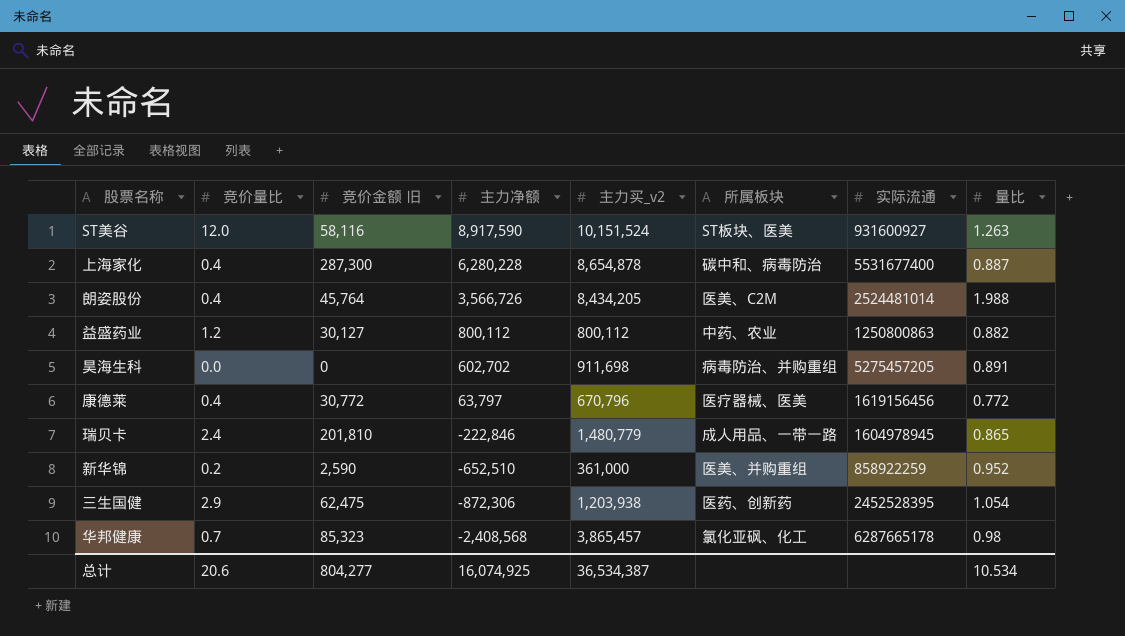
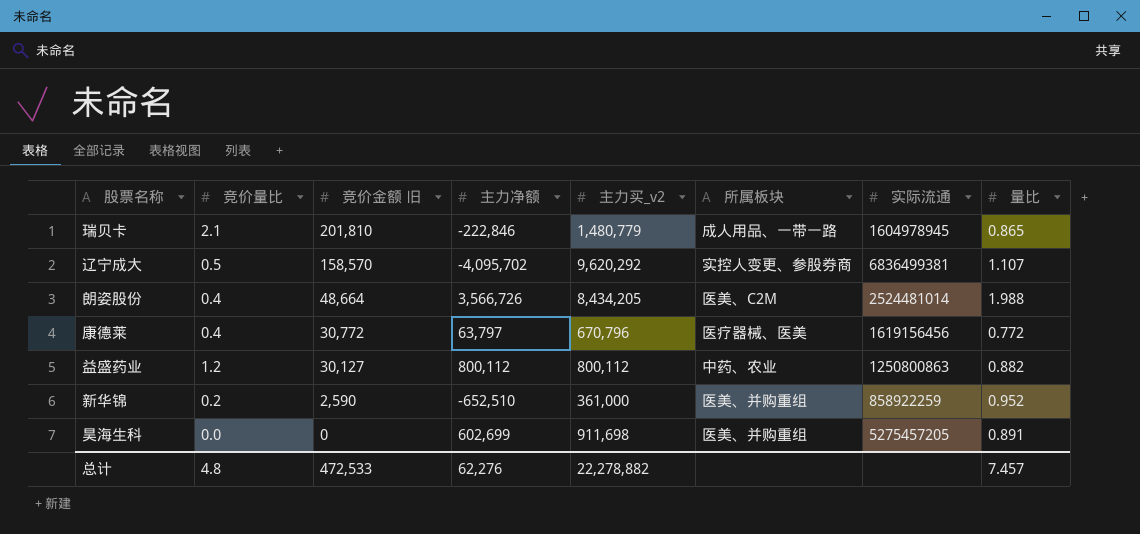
row order: 主力净额 descending -> 竞价金额 旧 descending
row ST美谷: 12.0 | 58,116 | 8,917,590 | 10,151,524 | ST板块、医美 | 931600927 | 1.263 -> none
row 上海家化: 0.4 | 287,300 | 6,280,228 | 8,654,878 | 碳中和、病毒防治 | 5531677400 | 0.887 -> none
row 三生国健: 2.9 | 62,475 | -872,306 | 1,203,938 | 医药、创新药 | 2452528395 | 1.054 -> none
row 华邦健康: 0.7 | 85,323 | -2,408,568 | 3,865,457 | 氯化亚砜、化工 | 6287665178 | 0.98 -> none
瑞贝卡 | 竞价量比: 2.4 -> 2.1
row 辽宁成大: none -> 0.5 | 158,570 | -4,095,702 | 9,620,292 | 实控人变更、参股券商 | 6836499381 | 1.107
朗姿股份 | 竞价金额 旧: 45,764 -> 48,664
昊海生科 | 主力净额: 602,702 -> 602,699
昊海生科 | 所属板块: 病毒防治、并购重组 -> 医美、并购重组
总计 | 竞价量比: 20.6 -> 4.8
总计 | 竞价金额 旧: 804,277 -> 472,533
总计 | 主力净额: 16,074,925 -> 62,276
总计 | 主力买_v2: 36,534,387 -> 22,278,882
总计 | 量比: 10.534 -> 7.457

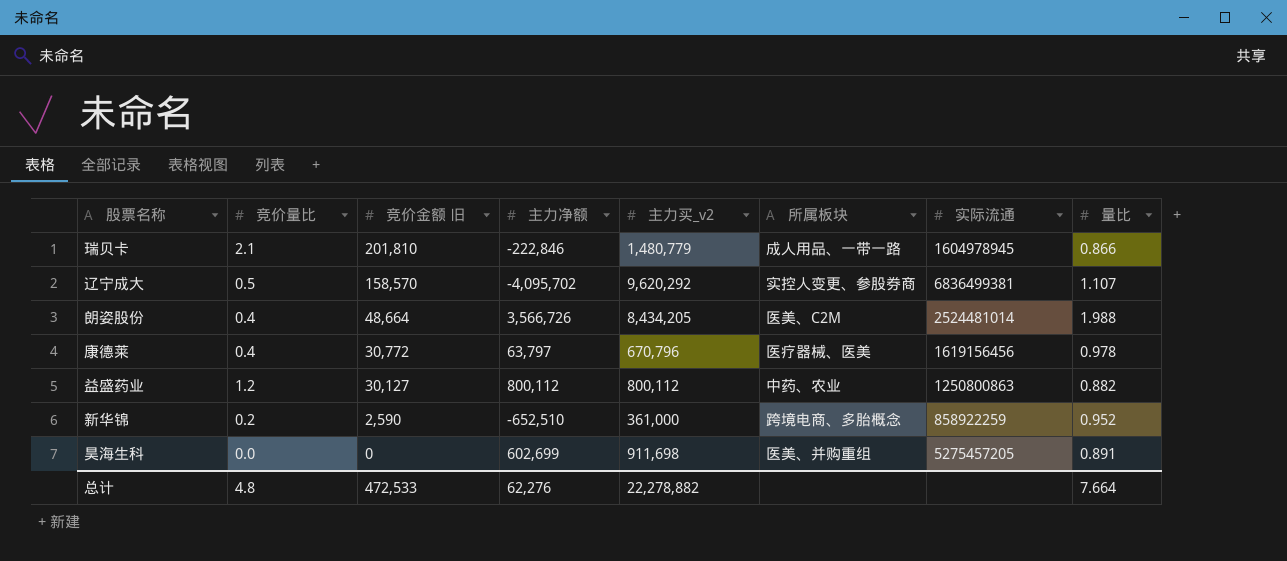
瑞贝卡 | 量比: 0.865 -> 0.866
康德莱 | 量比: 0.772 -> 0.978
新华锦 | 所属板块: 医美、并购重组 -> 跨境电商、多胎概念
总计 | 量比: 7.457 -> 7.664

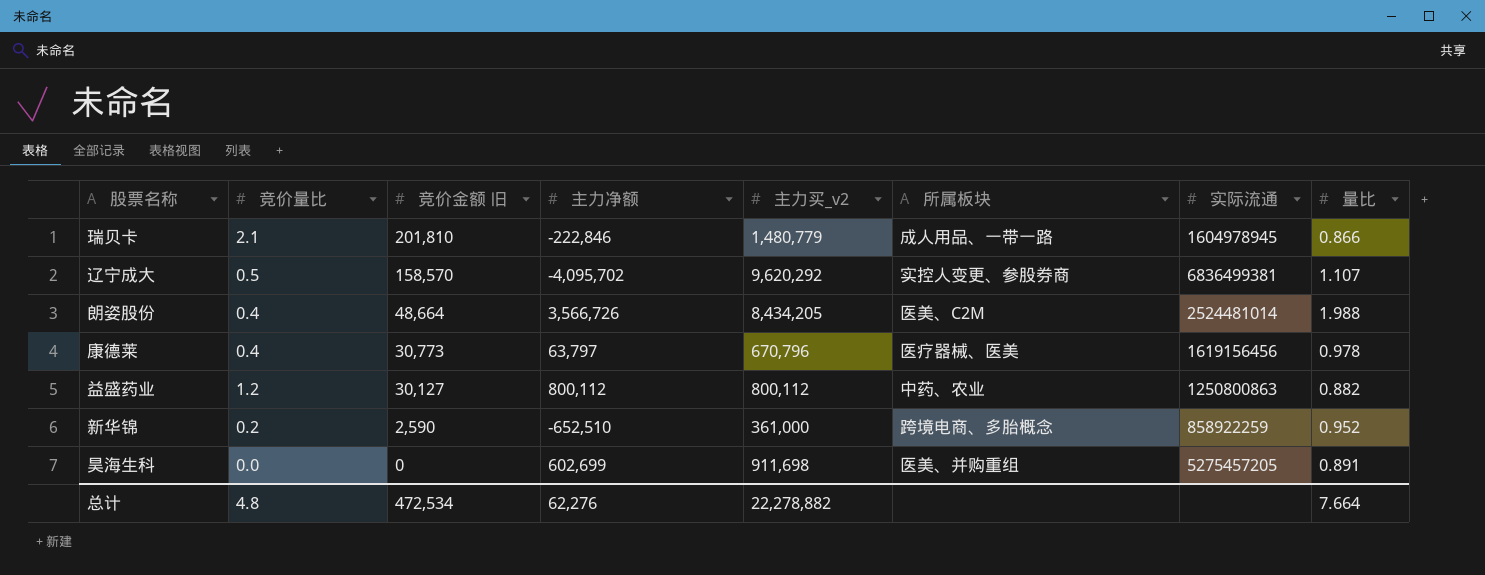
康德莱 | 竞价金额 旧: 30,772 -> 30,773
总计 | 竞价金额 旧: 472,533 -> 472,534

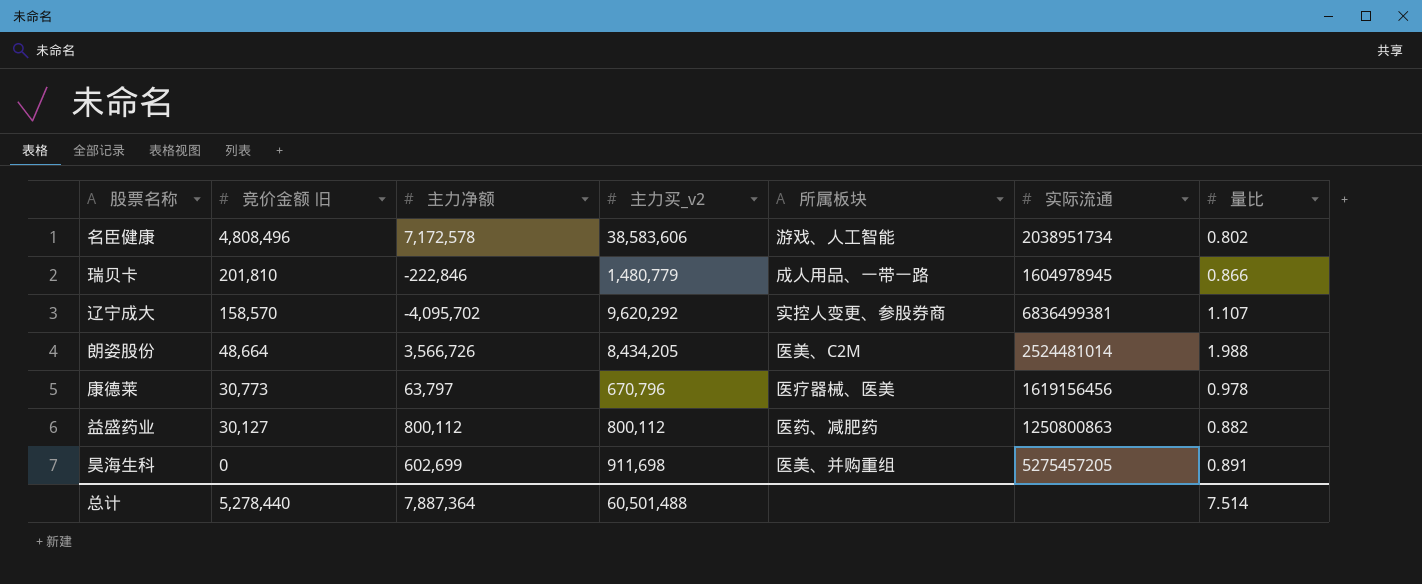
column 竞价量比 | position: 2 -> none
row 新华锦: 0.2 | 2,590 | -652,510 | 361,000 | 跨境电商、多胎概念 | 858922259 | 0.952 -> none
row 名臣健康: none -> 4,808,496 | 7,172,578 | 38,583,606 | 游戏、人工智能 | 2038951734 | 0.802
益盛药业 | 所属板块: 中药、农业 -> 医药、减肥药
总计 | 竞价金额 旧: 472,534 -> 5,278,440
总计 | 主力净额: 62,276 -> 7,887,364
总计 | 主力买_v2: 22,278,882 -> 60,501,488
总计 | 量比: 7.664 -> 7.514

